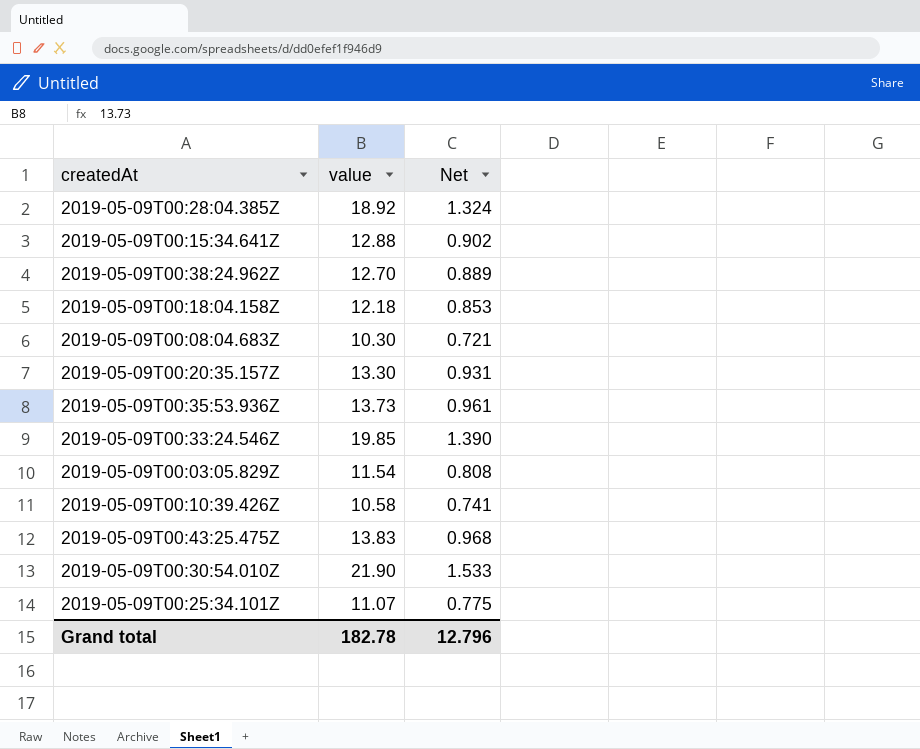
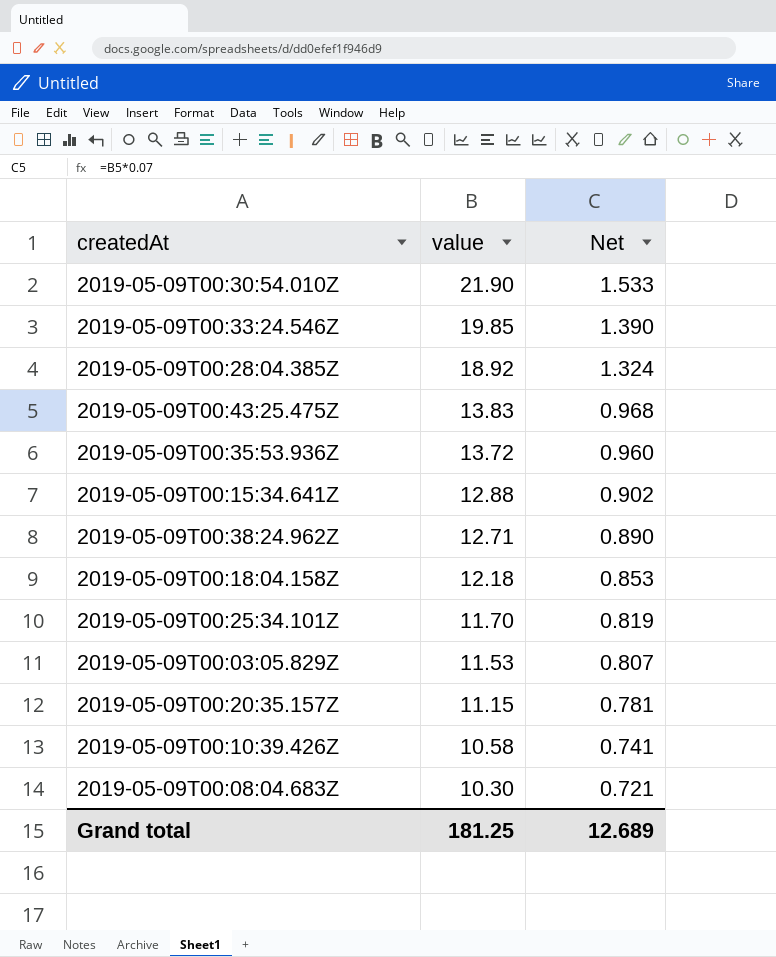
row order: none -> value descending
2019-05-09T00:35:53.936Z | value: 13.73 -> 13.72
2019-05-09T00:35:53.936Z | Net: 0.961 -> 0.960
2019-05-09T00:38:24.962Z | value: 12.70 -> 12.71
2019-05-09T00:38:24.962Z | Net: 0.889 -> 0.890
2019-05-09T00:25:34.101Z | value: 11.07 -> 11.70
2019-05-09T00:25:34.101Z | Net: 0.775 -> 0.819
2019-05-09T00:03:05.829Z | value: 11.54 -> 11.53
2019-05-09T00:03:05.829Z | Net: 0.808 -> 0.807
2019-05-09T00:20:35.157Z | value: 13.30 -> 11.15
2019-05-09T00:20:35.157Z | Net: 0.931 -> 0.781
Grand total | value: 182.78 -> 181.25
Grand total | Net: 12.796 -> 12.689

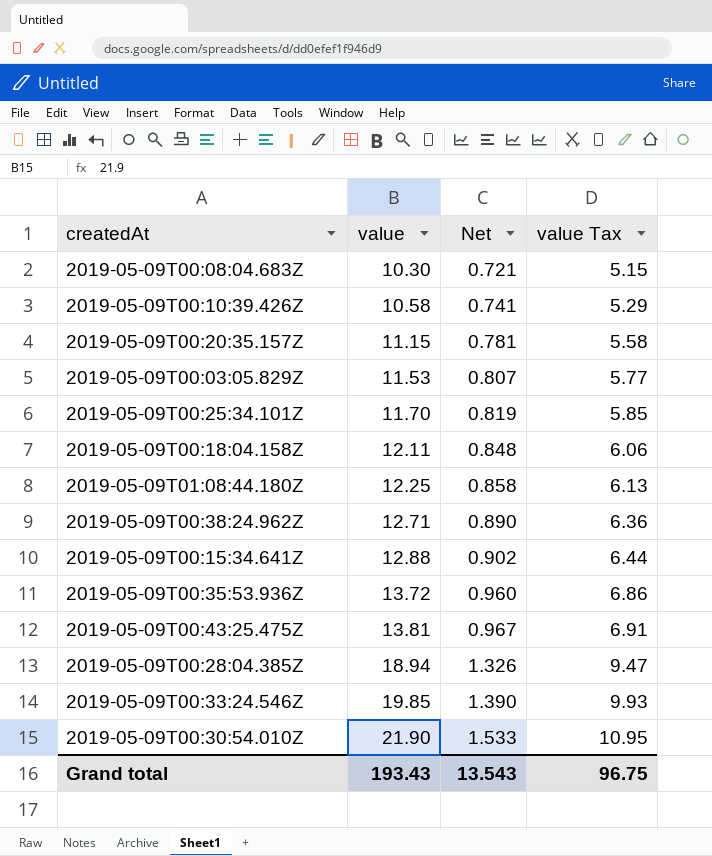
row order: value descending -> value ascending
column value Tax | formula: none -> [value] * 0.5
2019-05-09T00:18:04.158Z | value: 12.18 -> 12.11
2019-05-09T00:18:04.158Z | Net: 0.853 -> 0.848
row 2019-05-09T01:08:44.180Z: none -> 12.25 | 0.858 | 6.13
2019-05-09T00:43:25.475Z | value: 13.83 -> 13.81
2019-05-09T00:43:25.475Z | Net: 0.968 -> 0.967
2019-05-09T00:28:04.385Z | value: 18.92 -> 18.94
2019-05-09T00:28:04.385Z | Net: 1.324 -> 1.326
Grand total | value: 181.25 -> 193.43
Grand total | Net: 12.689 -> 13.543

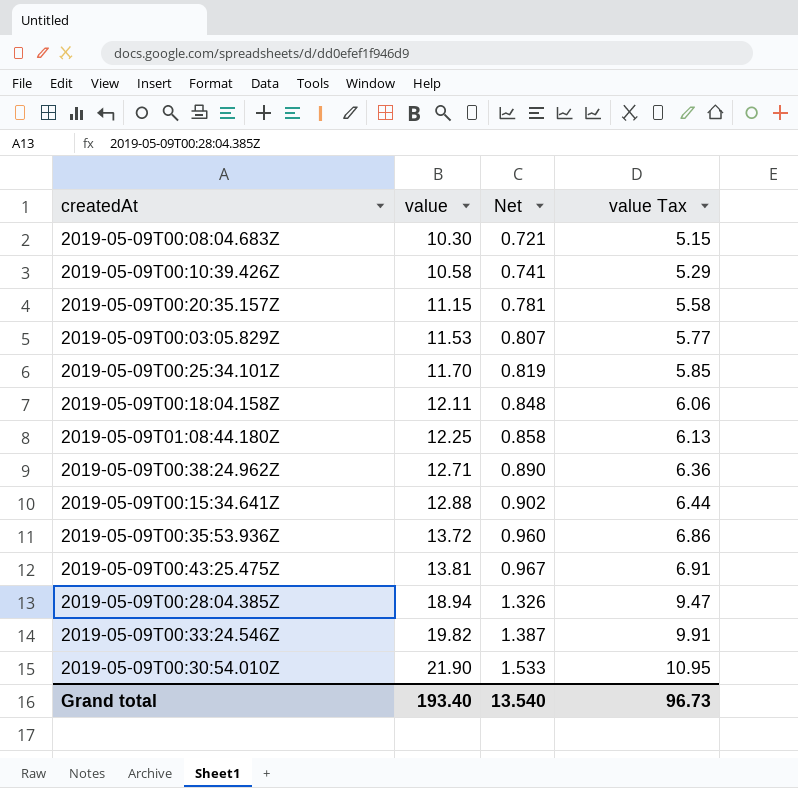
2019-05-09T00:33:24.546Z | value: 19.85 -> 19.82
2019-05-09T00:33:24.546Z | Net: 1.390 -> 1.387
2019-05-09T00:33:24.546Z | value Tax: 9.93 -> 9.91
Grand total | value: 193.43 -> 193.40
Grand total | Net: 13.543 -> 13.540
Grand total | value Tax: 96.75 -> 96.73

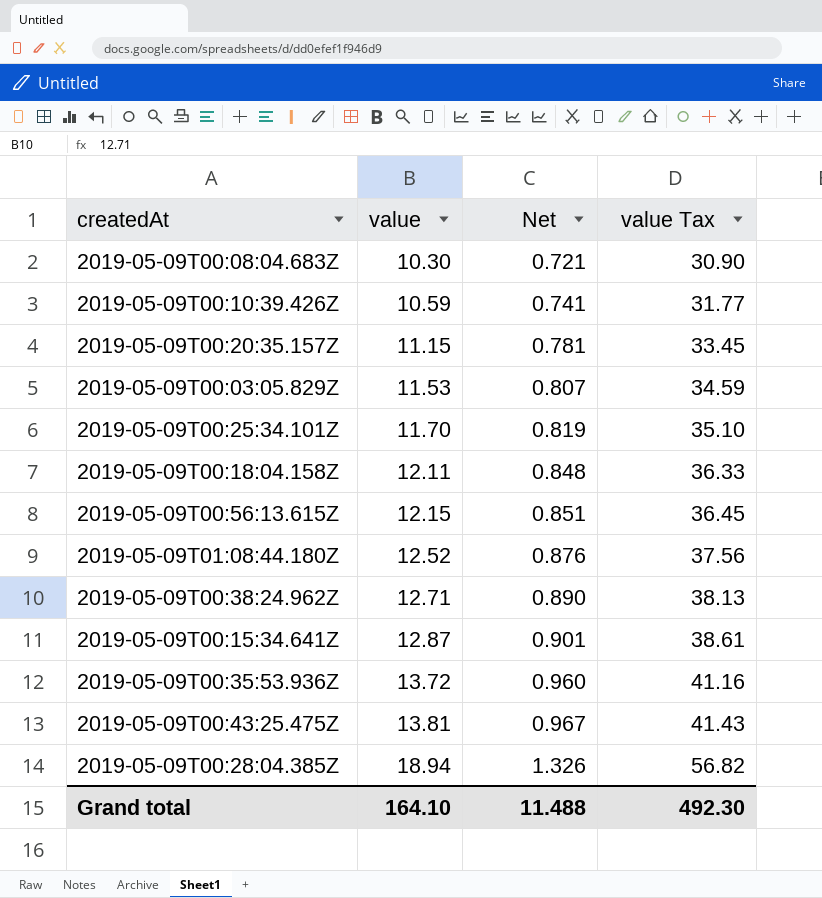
column value Tax | formula: [value] * 0.5 -> [value] * 3
row 2019-05-09T00:33:24.546Z: 19.82 | 1.387 | 9.91 -> none
row 2019-05-09T00:30:54.010Z: 21.90 | 1.533 | 10.95 -> none
2019-05-09T00:10:39.426Z | value: 10.58 -> 10.59
row 2019-05-09T00:56:13.615Z: none -> 12.15 | 0.851 | 36.45
2019-05-09T01:08:44.180Z | value: 12.25 -> 12.52
2019-05-09T01:08:44.180Z | Net: 0.858 -> 0.876
2019-05-09T00:15:34.641Z | value: 12.88 -> 12.87
2019-05-09T00:15:34.641Z | Net: 0.902 -> 0.901
Grand total | value: 193.40 -> 164.10
Grand total | Net: 13.540 -> 11.488
Grand total | value Tax: 96.73 -> 492.30

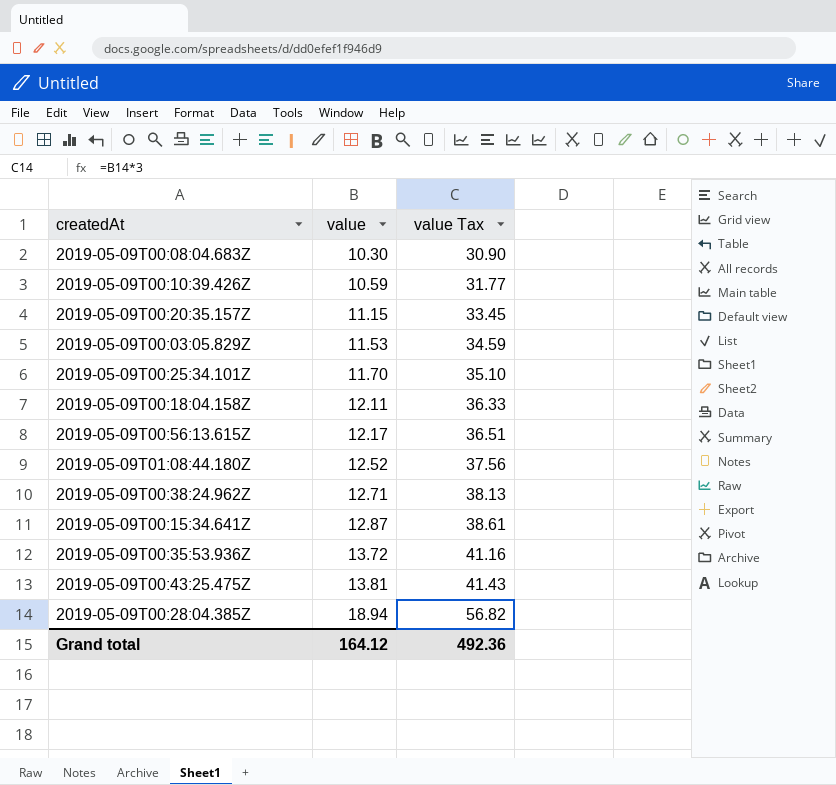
column Net | formula: [value] * 0.07 -> none
2019-05-09T00:56:13.615Z | value: 12.15 -> 12.17
2019-05-09T00:56:13.615Z | value Tax: 36.45 -> 36.51
Grand total | value: 164.10 -> 164.12
Grand total | value Tax: 492.30 -> 492.36

